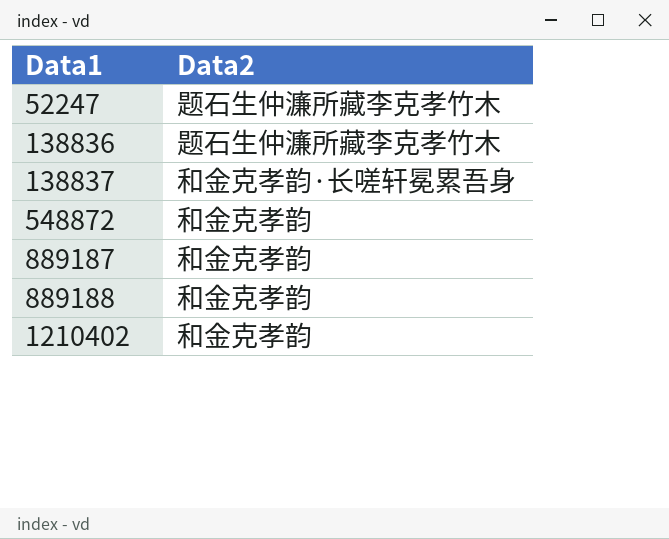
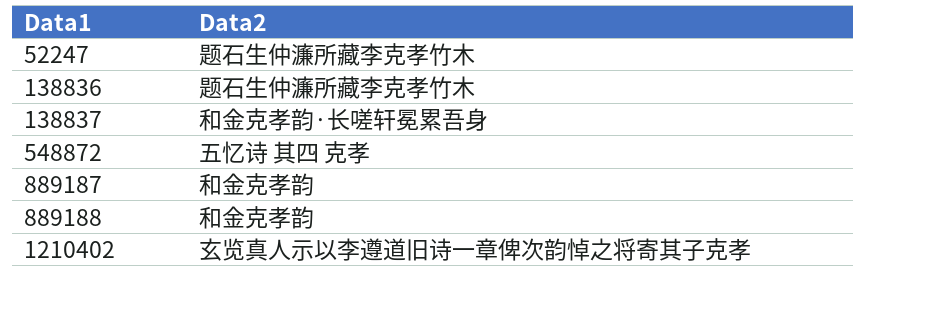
548872 | Data2: 和金克孝韵 -> 五忆诗 其四 克孝
1210402 | Data2: 和金克孝韵 -> 玄览真人示以李遵道旧诗一章俾次韵悼之将寄其子克孝

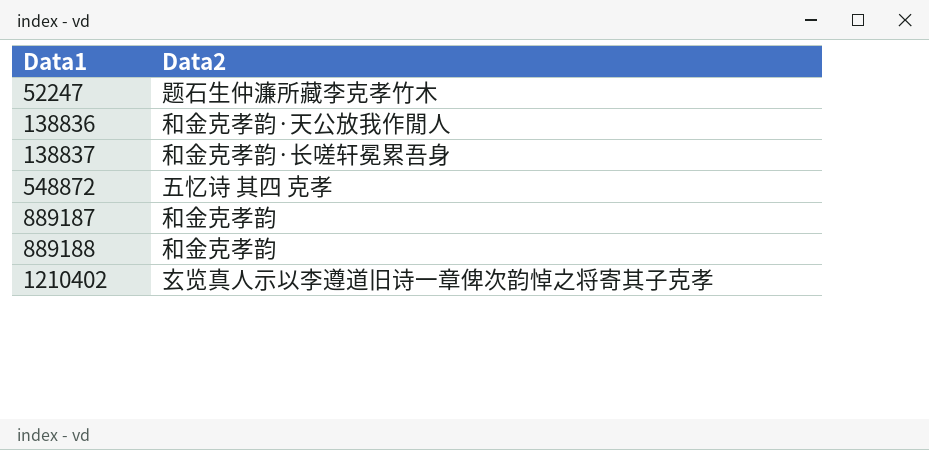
138836 | Data2: 题石生仲濂所藏李克孝竹木 -> 和金克孝韵·天公放我作閒人

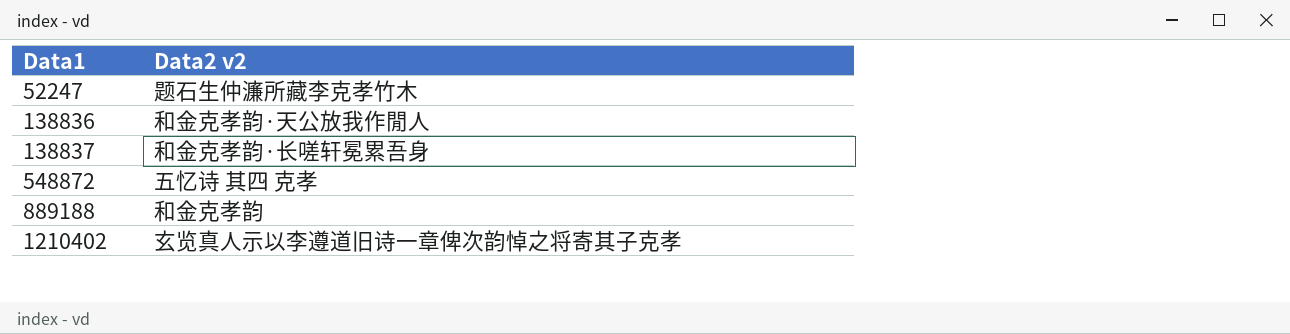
column name: Data2 -> Data2 v2
row 889187: 和金克孝韵 -> none

